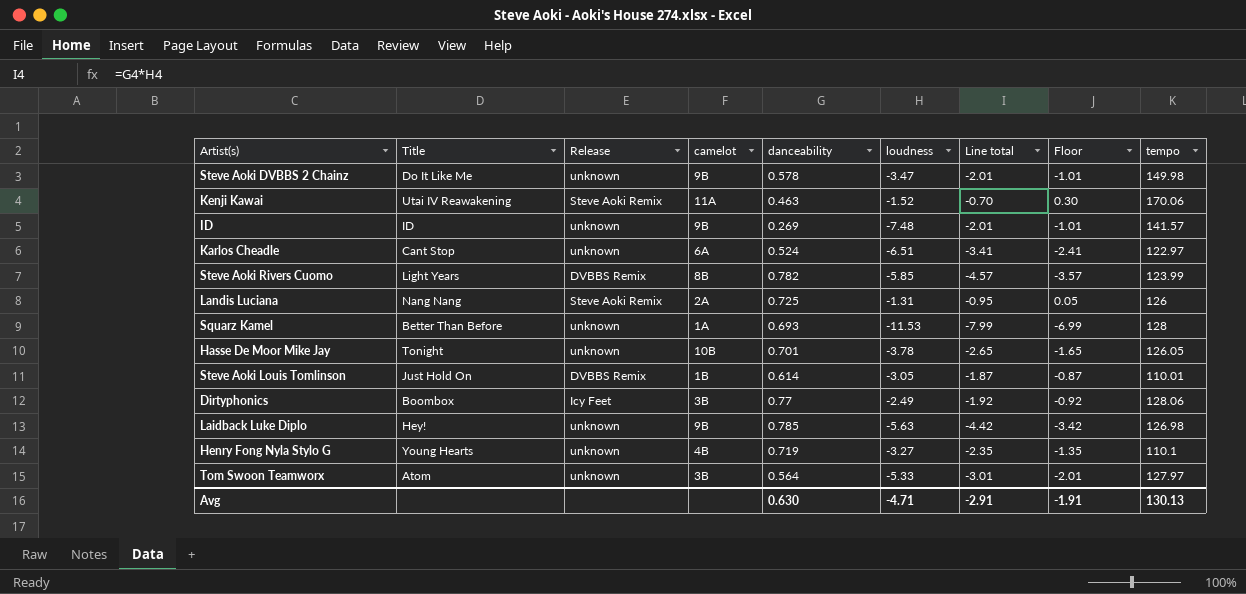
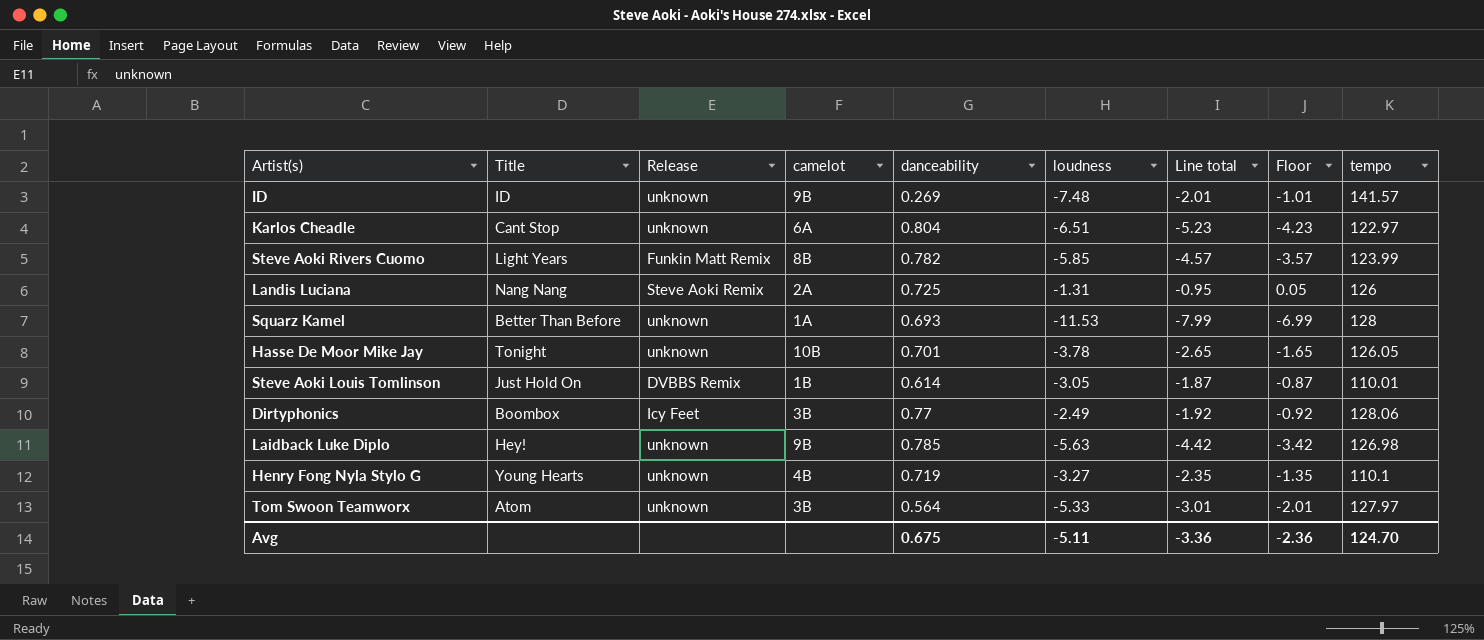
row Steve Aoki DVBBS 2 Chainz: Do It Like Me | unknown | 9B | 0.578 | -3.47 | -2.01 | -1.01 | 149.98 -> none
row Kenji Kawai: Utai IV Reawakening | Steve Aoki Remix | 11A | 0.463 | -1.52 | -0.70 | 0.30 | 170.06 -> none
Karlos Cheadle | danceability: 0.524 -> 0.804
Karlos Cheadle | Line total: -3.41 -> -5.23
Karlos Cheadle | Floor: -2.41 -> -4.23
Steve Aoki Rivers Cuomo | Release: DVBBS Remix -> Funkin Matt Remix
Avg | danceability: 0.630 -> 0.675
Avg | loudness: -4.71 -> -5.11
Avg | Line total: -2.91 -> -3.36
Avg | Floor: -1.91 -> -2.36
Avg | tempo: 130.13 -> 124.70

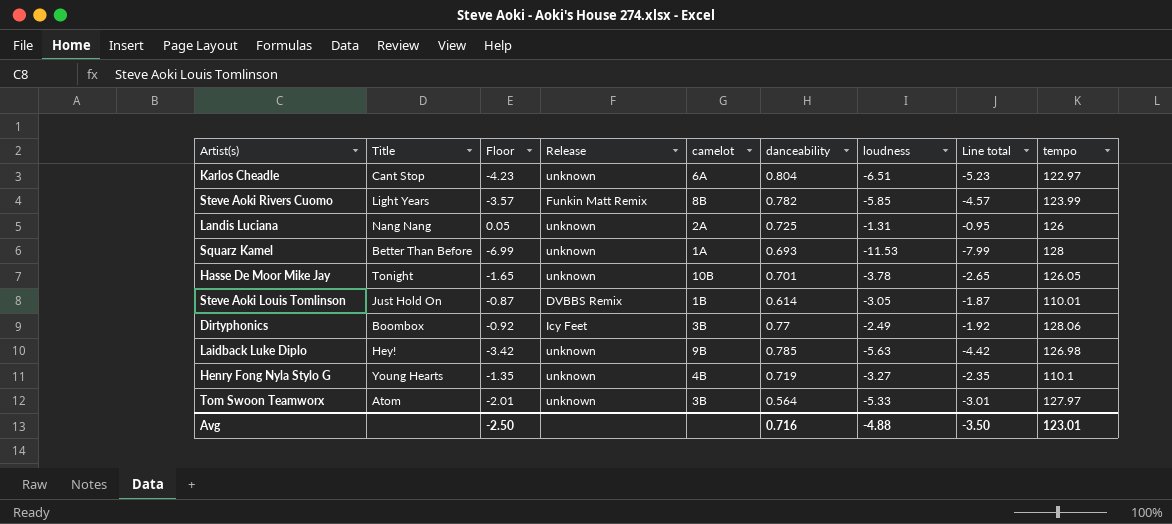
column Floor | position: 8 -> 3
row ID: ID | unknown | 9B | 0.269 | -7.48 | -2.01 | -1.01 | 141.57 -> none
Landis Luciana | Release: Steve Aoki Remix -> unknown
Avg | Floor: -2.36 -> -2.50
Avg | danceability: 0.675 -> 0.716
Avg | loudness: -5.11 -> -4.88
Avg | Line total: -3.36 -> -3.50
Avg | tempo: 124.70 -> 123.01

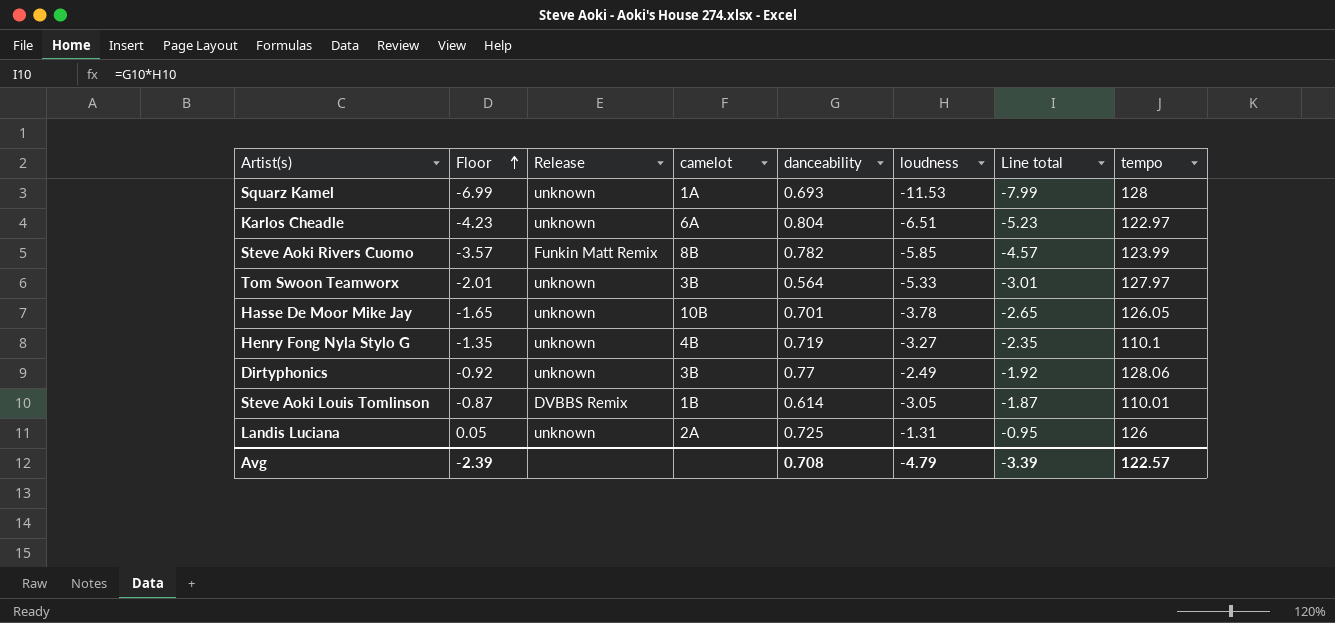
row order: none -> Floor ascending
column Title | position: 2 -> none
row Laidback Luke Diplo: Hey! | -3.42 | unknown | 9B | 0.785 | -5.63 | -4.42 | 126.98 -> none
Dirtyphonics | Release: Icy Feet -> unknown
Avg | Floor: -2.50 -> -2.39
Avg | danceability: 0.716 -> 0.708
Avg | loudness: -4.88 -> -4.79
Avg | Line total: -3.50 -> -3.39
Avg | tempo: 123.01 -> 122.57

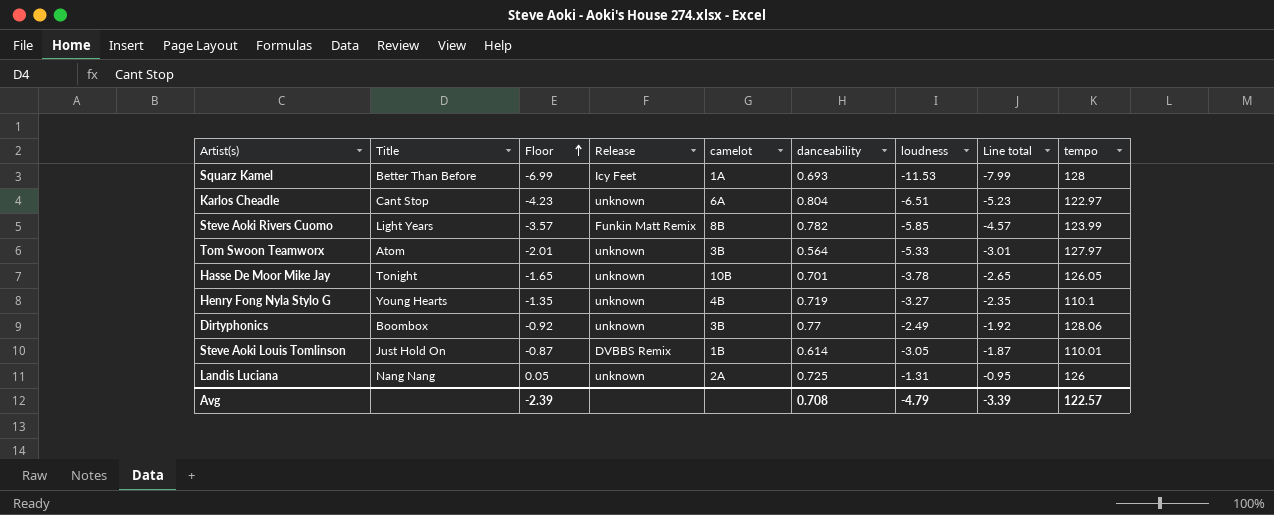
column Title | position: none -> 2
Squarz Kamel | Release: unknown -> Icy Feet

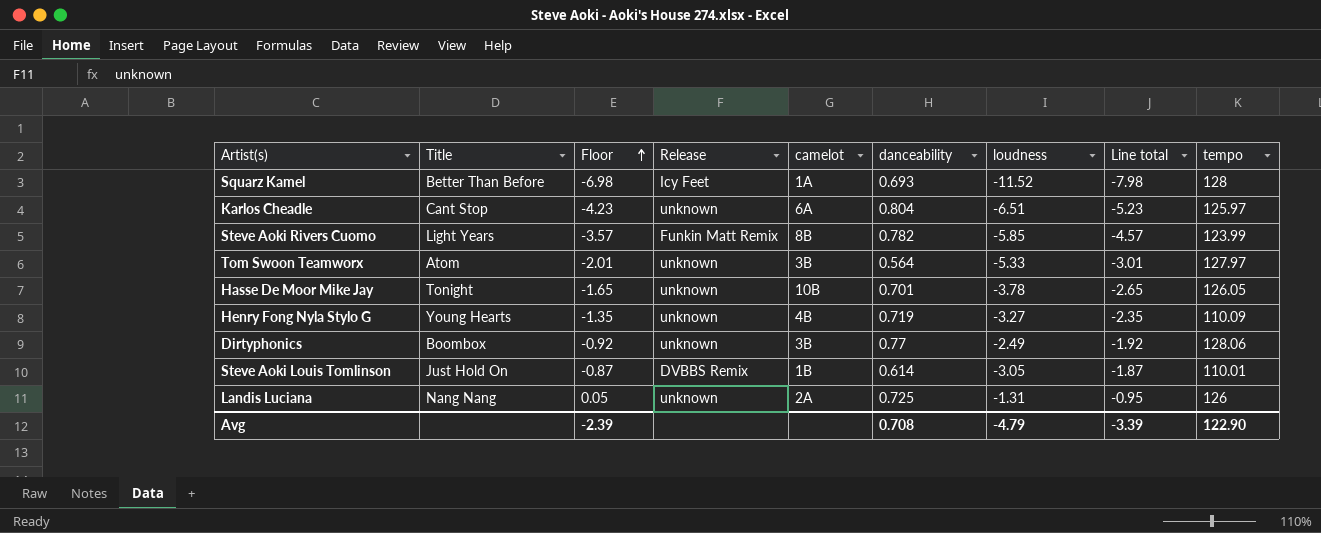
Squarz Kamel | Floor: -6.99 -> -6.98
Squarz Kamel | loudness: -11.53 -> -11.52
Squarz Kamel | Line total: -7.99 -> -7.98
Karlos Cheadle | tempo: 122.97 -> 125.97
Henry Fong Nyla Stylo G | tempo: 110.1 -> 110.09
Avg | tempo: 122.57 -> 122.90

